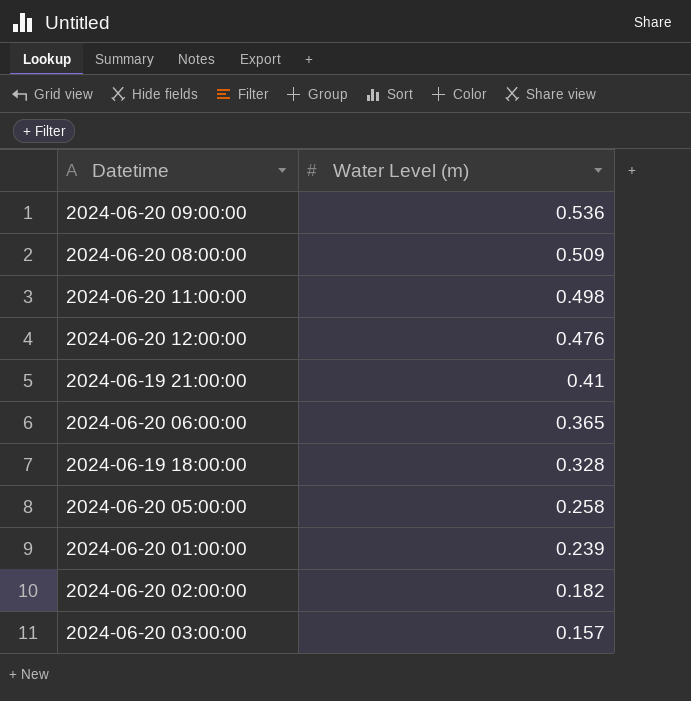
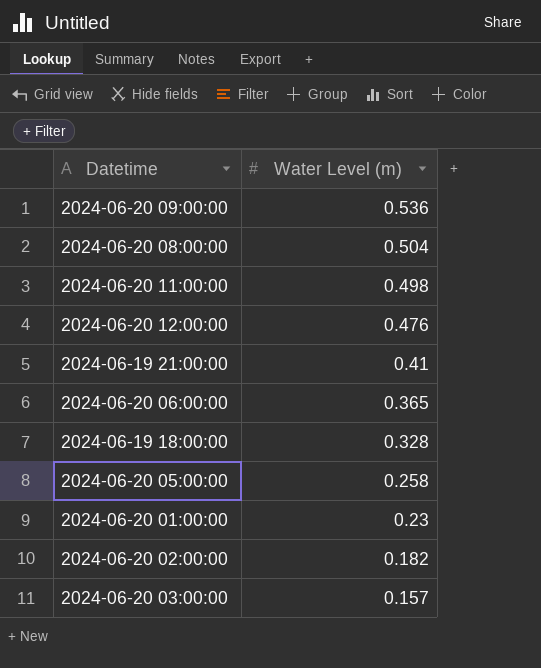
2024-06-20 08:00:00 | Water Level (m): 0.509 -> 0.504
2024-06-20 01:00:00 | Water Level (m): 0.239 -> 0.23

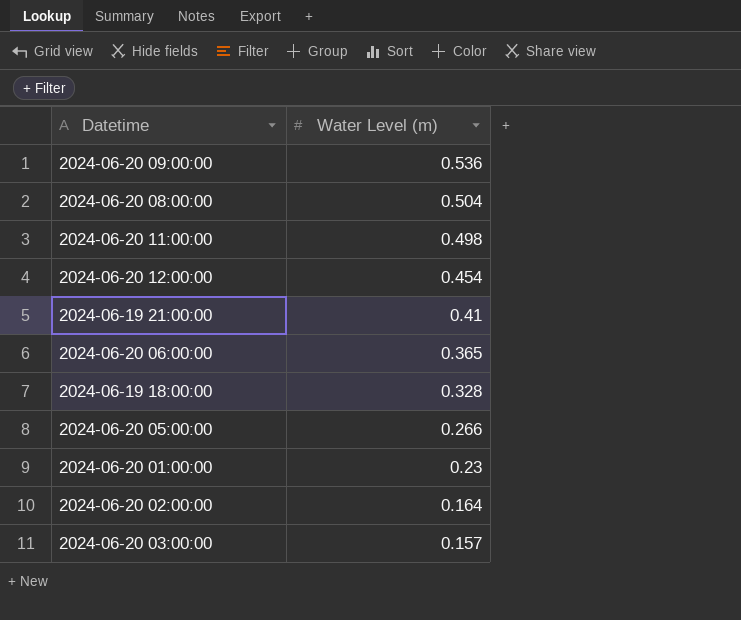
2024-06-20 12:00:00 | Water Level (m): 0.476 -> 0.454
2024-06-20 05:00:00 | Water Level (m): 0.258 -> 0.266
2024-06-20 02:00:00 | Water Level (m): 0.182 -> 0.164

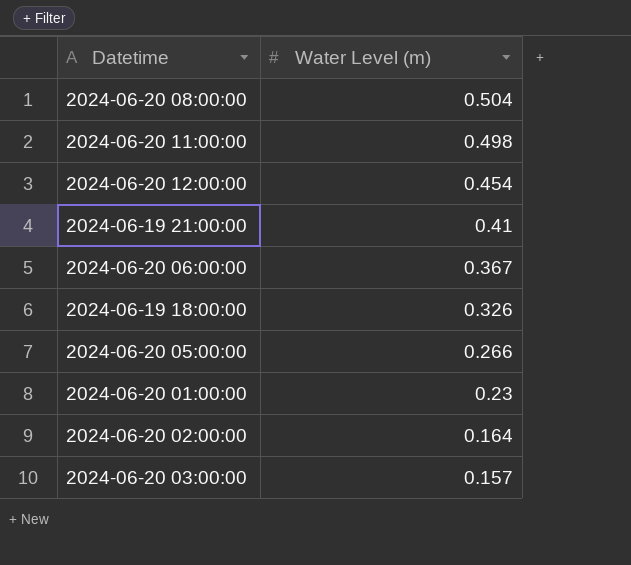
row 2024-06-20 09:00:00: 0.536 -> none
2024-06-20 06:00:00 | Water Level (m): 0.365 -> 0.367
2024-06-19 18:00:00 | Water Level (m): 0.328 -> 0.326

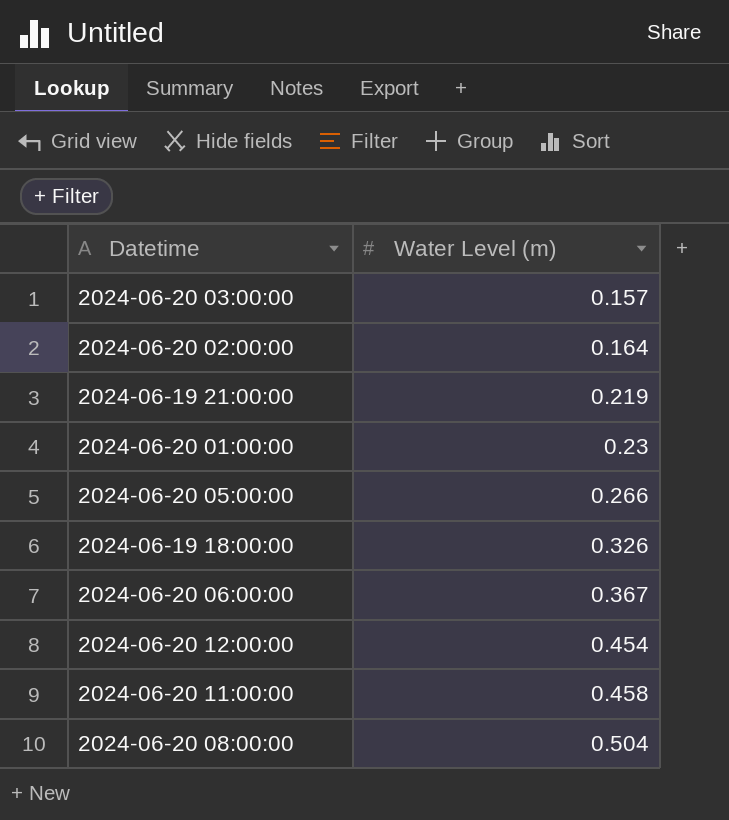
row order: Water Level (m) descending -> Water Level (m) ascending
2024-06-19 21:00:00 | Water Level (m): 0.41 -> 0.219
2024-06-20 11:00:00 | Water Level (m): 0.498 -> 0.458

